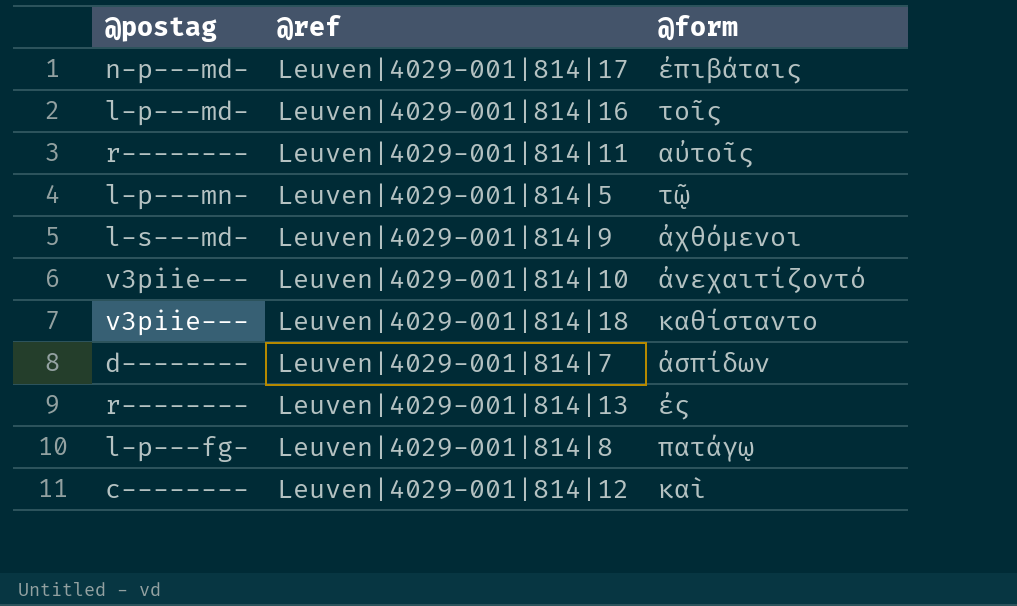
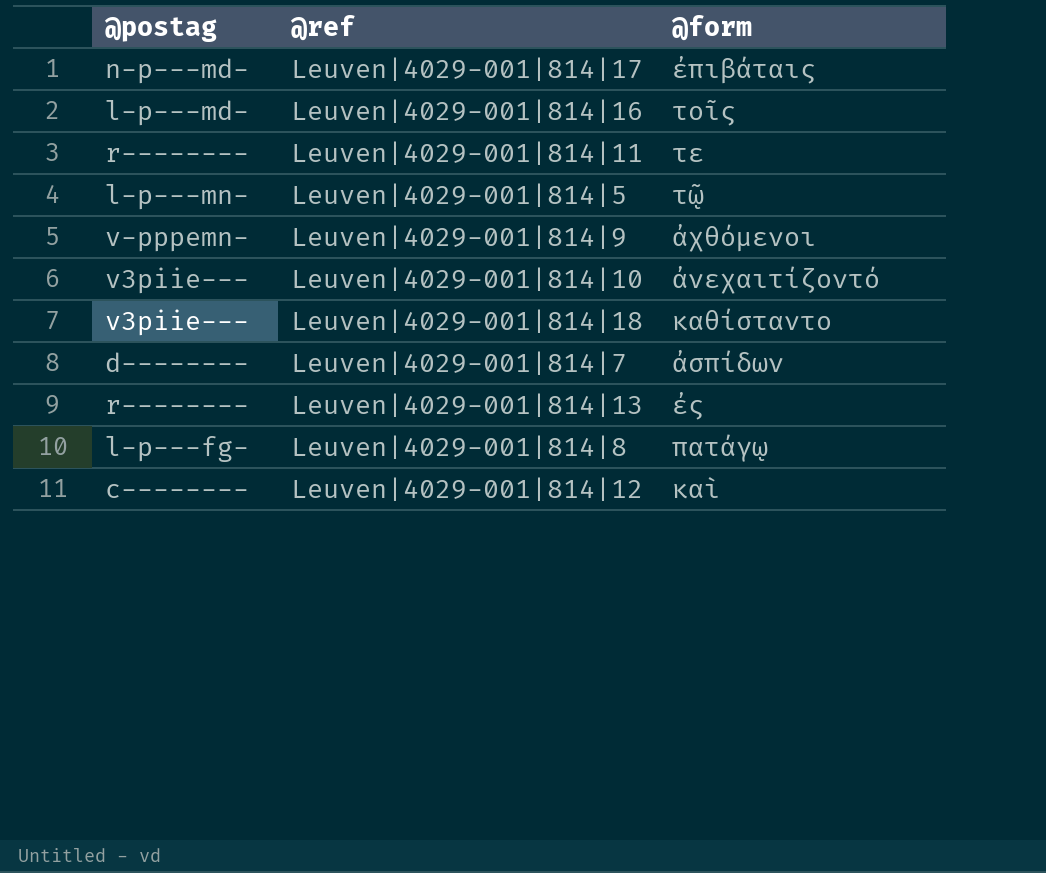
Leuven|4029-001|814|11 | @form: αὐτοῖς -> τε
Leuven|4029-001|814|9 | @postag: l-s---md- -> v-pppemn-

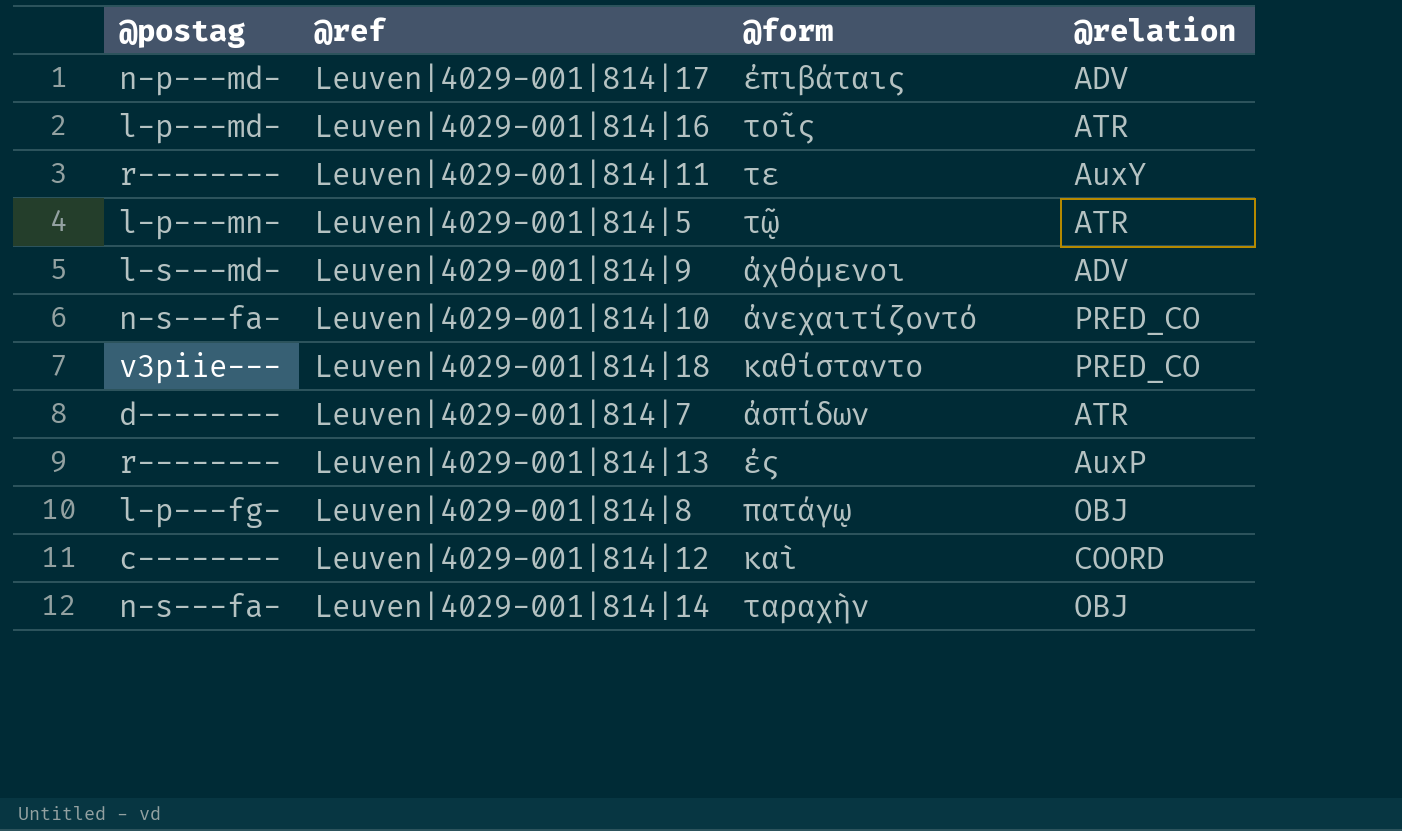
column @relation | position: none -> 4
Leuven|4029-001|814|9 | @postag: v-pppemn- -> l-s---md-
Leuven|4029-001|814|10 | @postag: v3piie--- -> n-s---fa-
row Leuven|4029-001|814|14: none -> n-s---fa- | ταραχὴν | OBJ

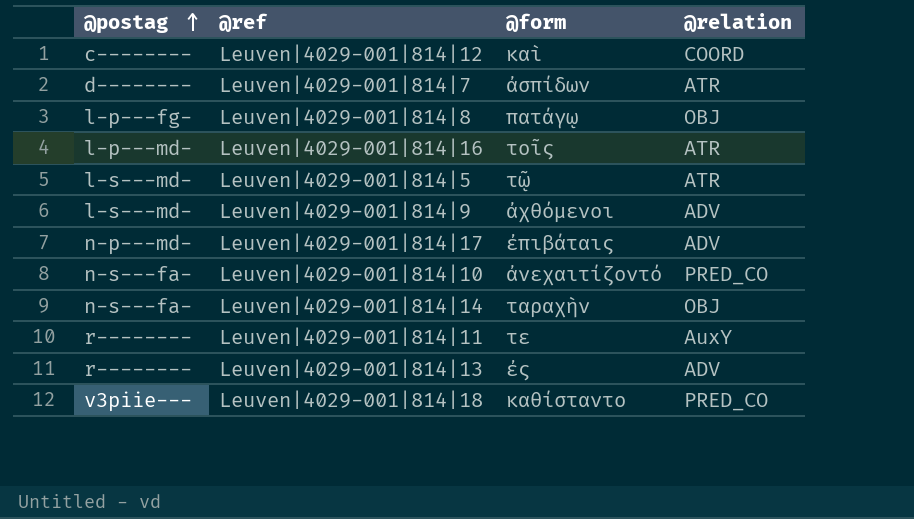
row order: none -> @postag ascending
Leuven|4029-001|814|5 | @postag: l-p---mn- -> l-s---md-
Leuven|4029-001|814|13 | @relation: AuxP -> ADV

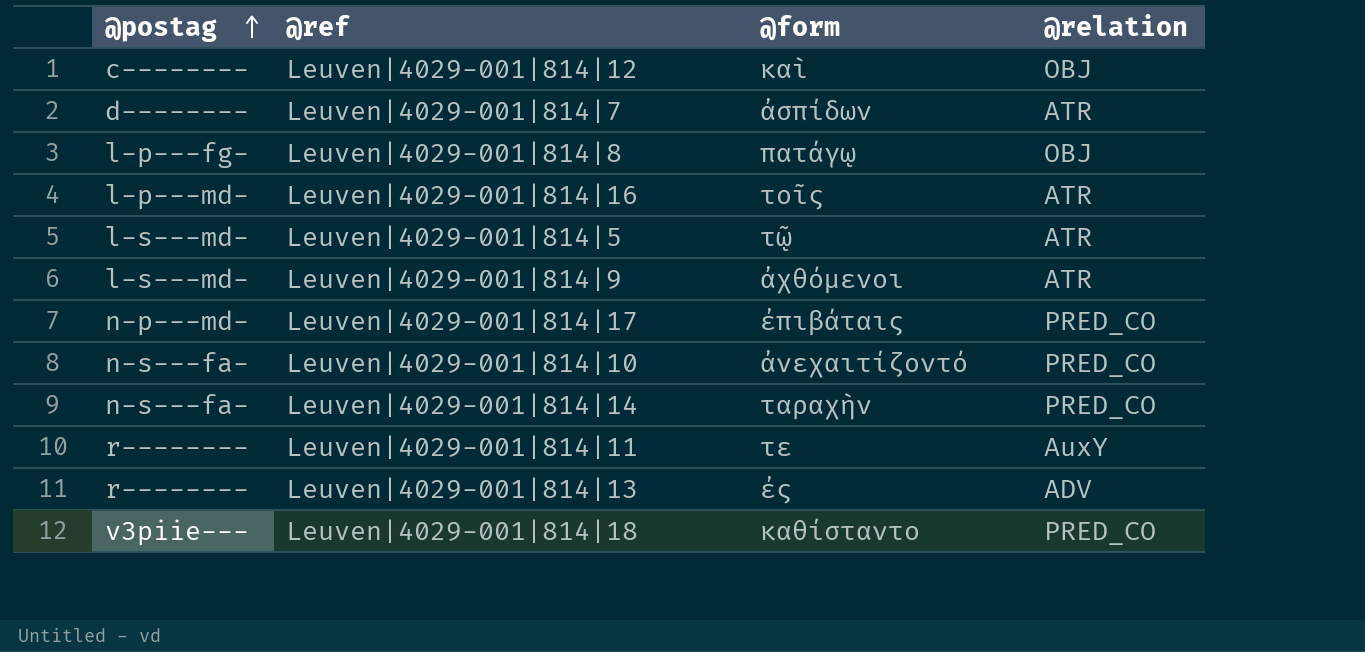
Leuven|4029-001|814|12 | @relation: COORD -> OBJ
Leuven|4029-001|814|9 | @relation: ADV -> ATR
Leuven|4029-001|814|17 | @relation: ADV -> PRED_CO
Leuven|4029-001|814|14 | @relation: OBJ -> PRED_CO

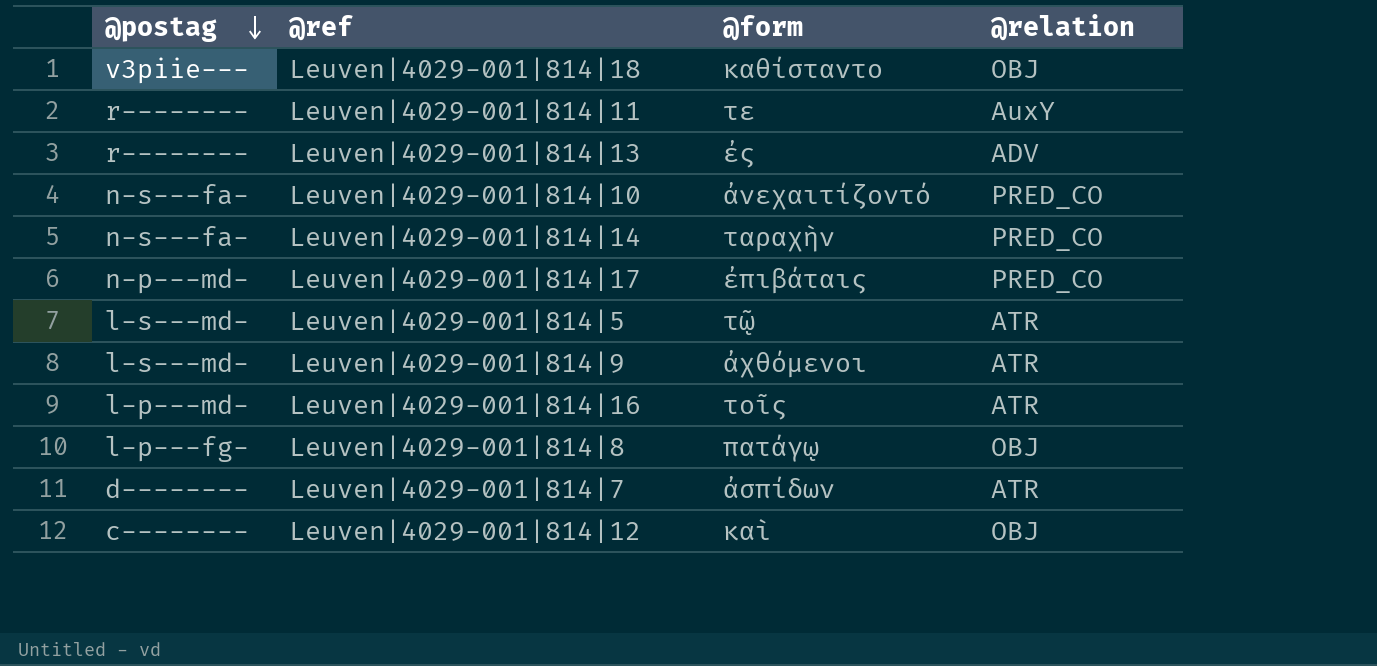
row order: @postag ascending -> @postag descending
Leuven|4029-001|814|18 | @relation: PRED_CO -> OBJ

